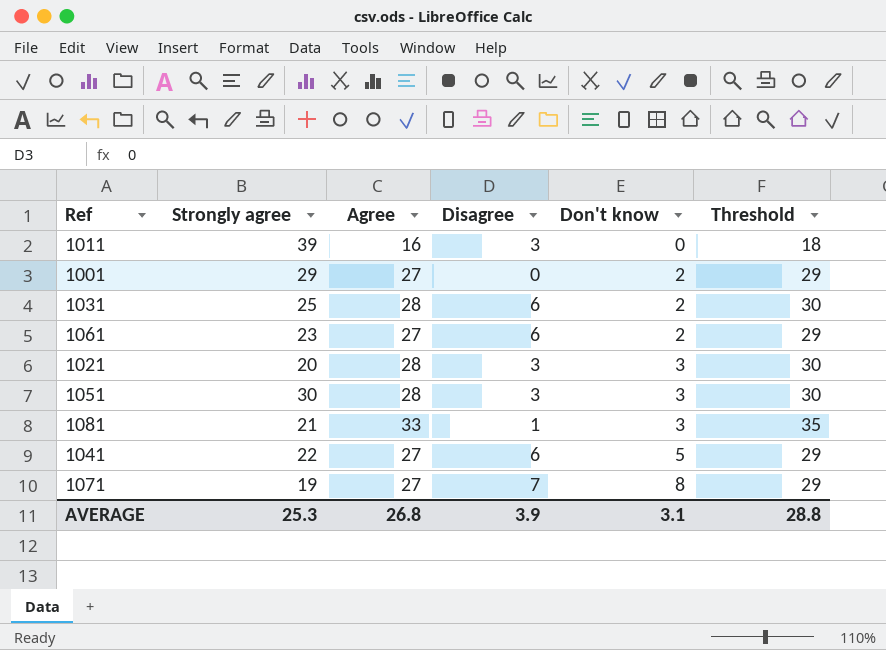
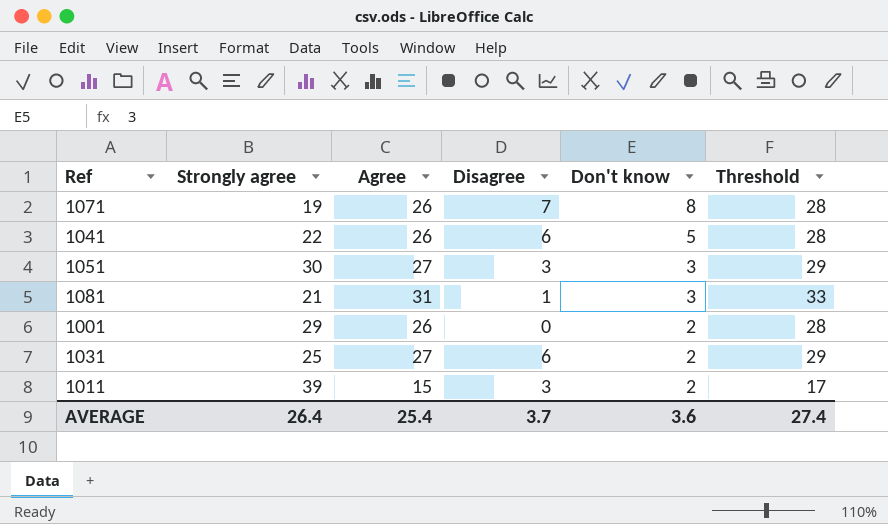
row order: Don't know ascending -> Don't know descending
row 1061: 23 | 27 | 6 | 2 | 29 -> none
row 1021: 20 | 28 | 3 | 3 | 30 -> none
1071 | Agree: 27 -> 26
1071 | Threshold: 29 -> 28
1041 | Agree: 27 -> 26
1041 | Threshold: 29 -> 28
1051 | Agree: 28 -> 27
1051 | Threshold: 30 -> 29
1081 | Agree: 33 -> 31
1081 | Threshold: 35 -> 33
1001 | Agree: 27 -> 26
1001 | Threshold: 29 -> 28
1031 | Agree: 28 -> 27
1031 | Threshold: 30 -> 29
1011 | Agree: 16 -> 15
1011 | Don't know: 0 -> 2
1011 | Threshold: 18 -> 17
AVERAGE | Strongly agree: 25.3 -> 26.4
AVERAGE | Agree: 26.8 -> 25.4
AVERAGE | Disagree: 3.9 -> 3.7
AVERAGE | Don't know: 3.1 -> 3.6
AVERAGE | Threshold: 28.8 -> 27.4

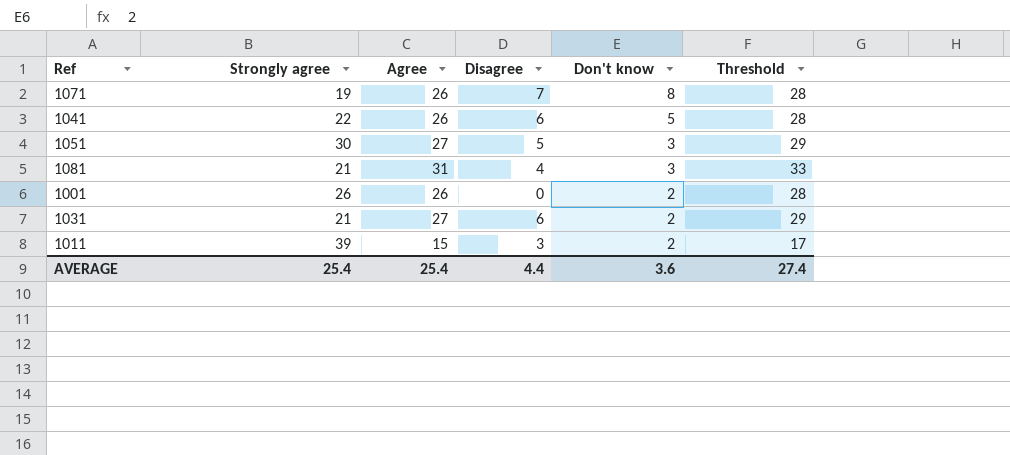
1051 | Disagree: 3 -> 5
1081 | Disagree: 1 -> 4
1001 | Strongly agree: 29 -> 26
1031 | Strongly agree: 25 -> 21
AVERAGE | Strongly agree: 26.4 -> 25.4
AVERAGE | Disagree: 3.7 -> 4.4

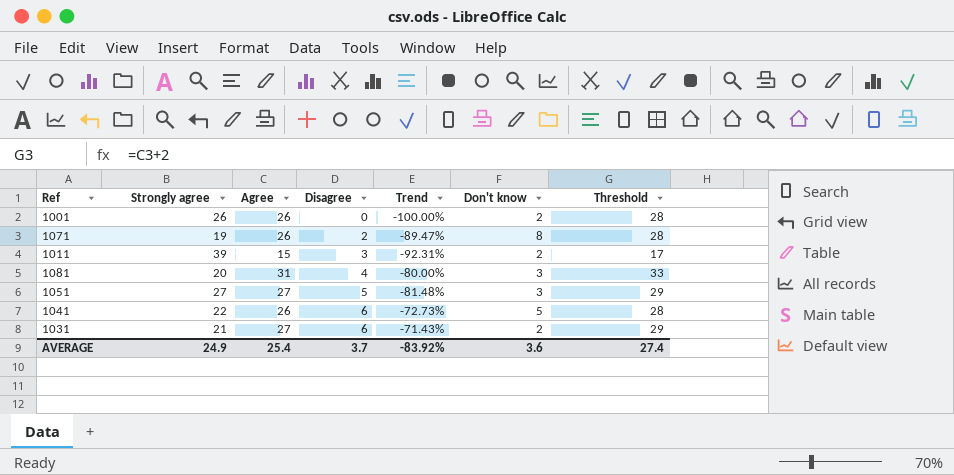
row order: Don't know descending -> Disagree ascending
column Trend | formula: none -> ([Disagree] - [Strongly agree]) / [Strongly agree]
1071 | Disagree: 7 -> 2
1081 | Strongly agree: 21 -> 20
1051 | Strongly agree: 30 -> 27
AVERAGE | Strongly agree: 25.4 -> 24.9
AVERAGE | Disagree: 4.4 -> 3.7

